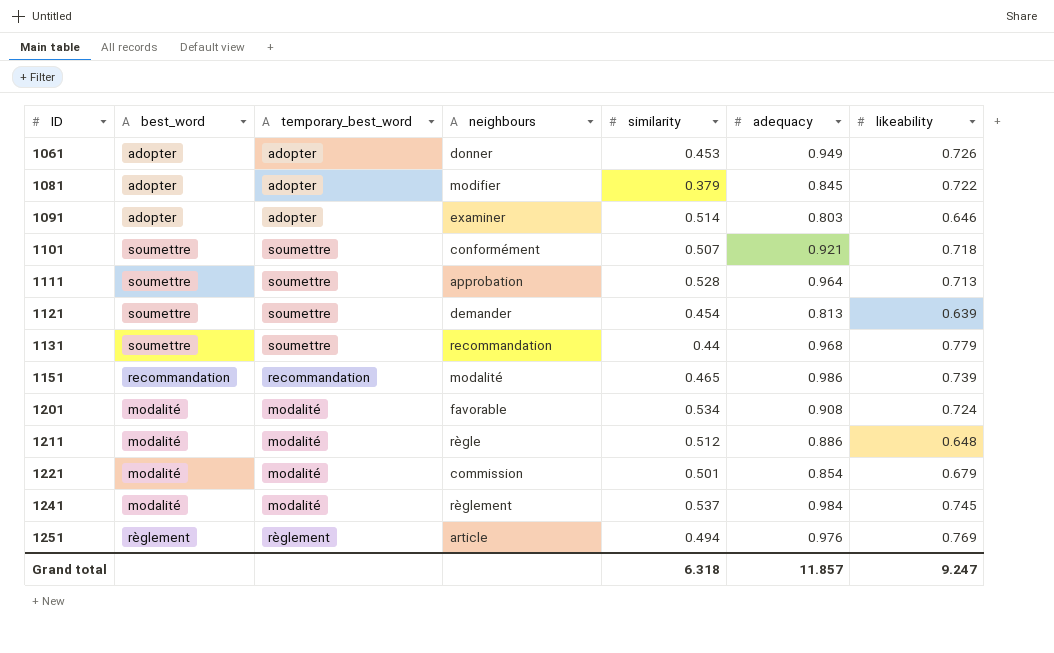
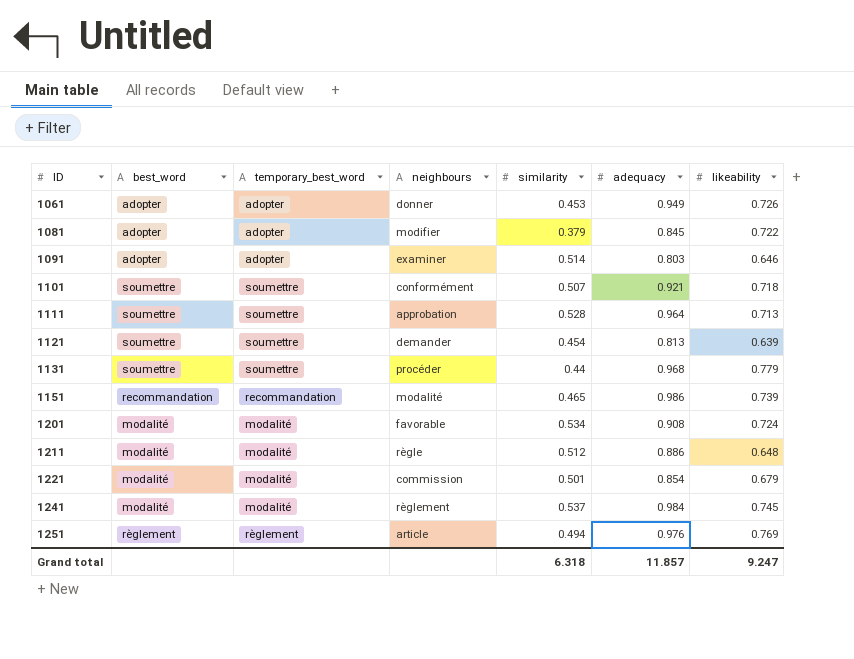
1131 | neighbours: recommandation -> procéder

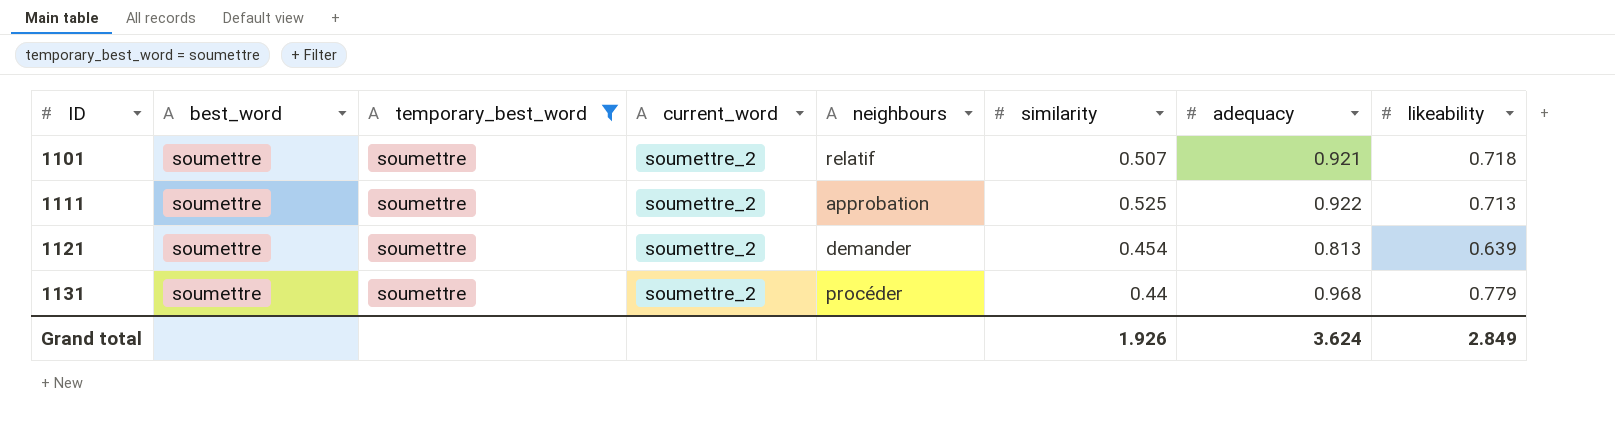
filter: none -> temporary_best_word = soumettre
column current_word | position: none -> 4
1101 | neighbours: conformément -> relatif
1111 | similarity: 0.528 -> 0.525
1111 | adequacy: 0.964 -> 0.922
Grand total | similarity: 6.318 -> 1.926
Grand total | adequacy: 11.857 -> 3.624
Grand total | likeability: 9.247 -> 2.849

